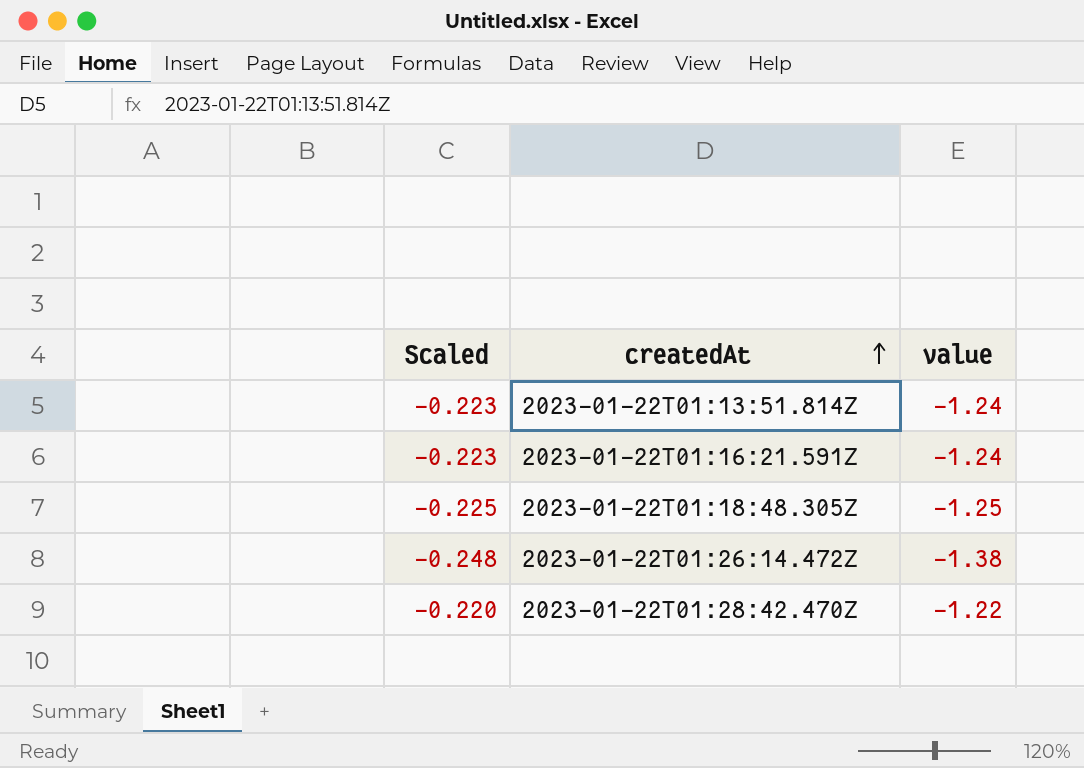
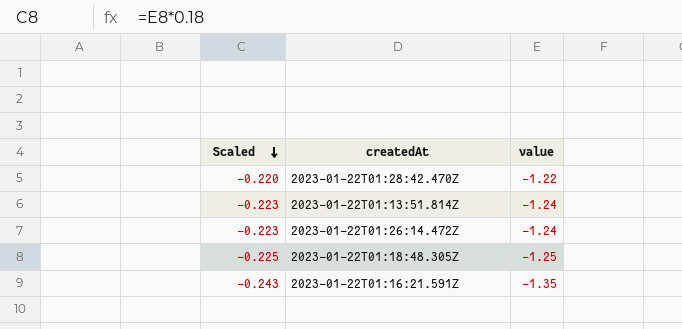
row order: createdAt ascending -> Scaled descending
2023-01-22T01:26:14.472Z | Scaled: -0.248 -> -0.223
2023-01-22T01:26:14.472Z | value: -1.38 -> -1.24
2023-01-22T01:16:21.591Z | Scaled: -0.223 -> -0.243
2023-01-22T01:16:21.591Z | value: -1.24 -> -1.35

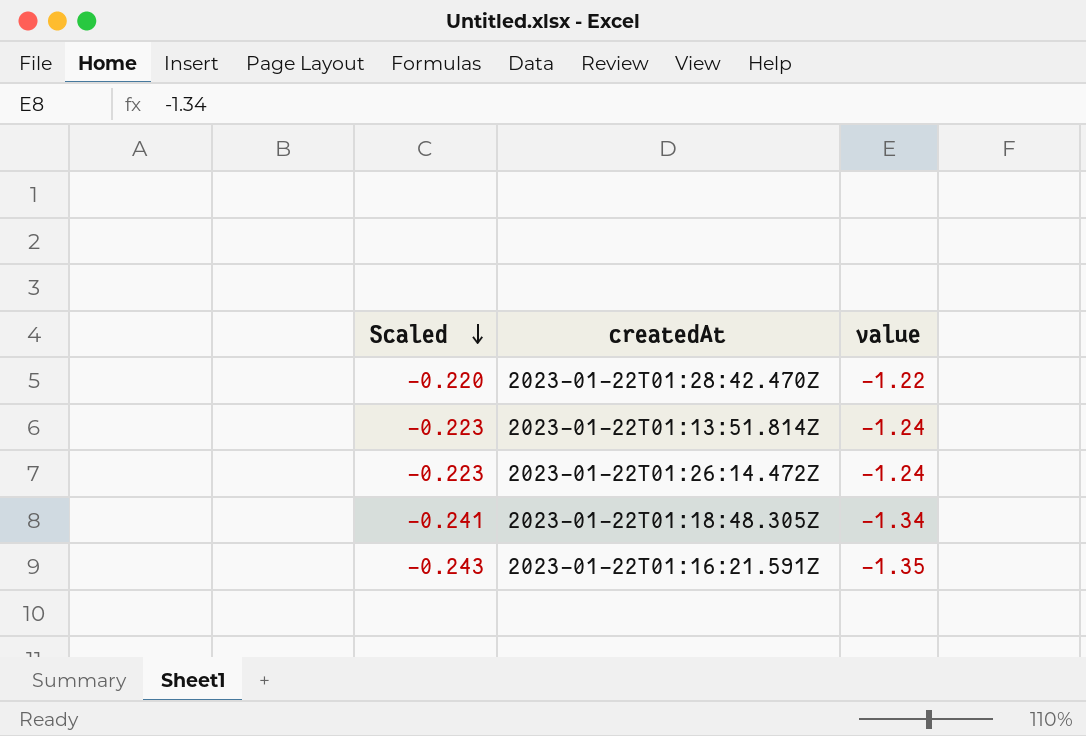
2023-01-22T01:18:48.305Z | Scaled: -0.225 -> -0.241
2023-01-22T01:18:48.305Z | value: -1.25 -> -1.34

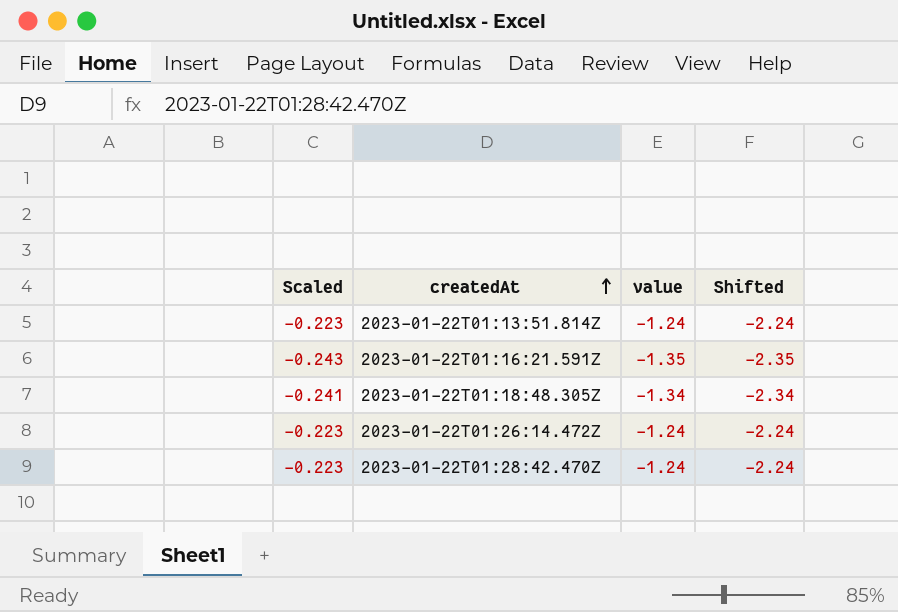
row order: Scaled descending -> createdAt ascending
column Shifted | formula: none -> [value] - 1
2023-01-22T01:28:42.470Z | Scaled: -0.220 -> -0.223
2023-01-22T01:28:42.470Z | value: -1.22 -> -1.24

